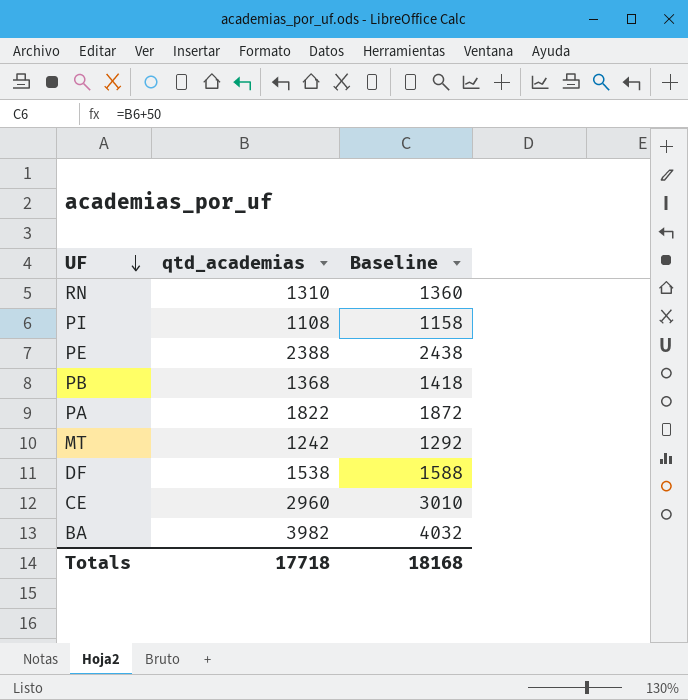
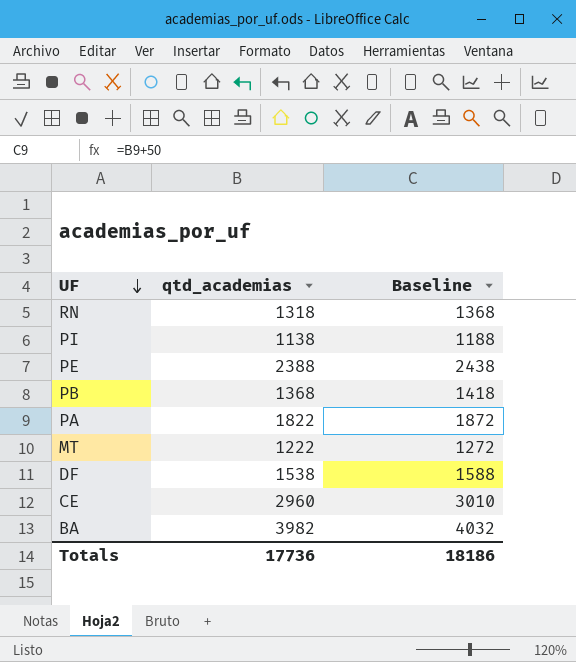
RN | qtd_academias: 1310 -> 1318
RN | Baseline: 1360 -> 1368
PI | qtd_academias: 1108 -> 1138
PI | Baseline: 1158 -> 1188
MT | qtd_academias: 1242 -> 1222
MT | Baseline: 1292 -> 1272
Totals | qtd_academias: 17718 -> 17736
Totals | Baseline: 18168 -> 18186

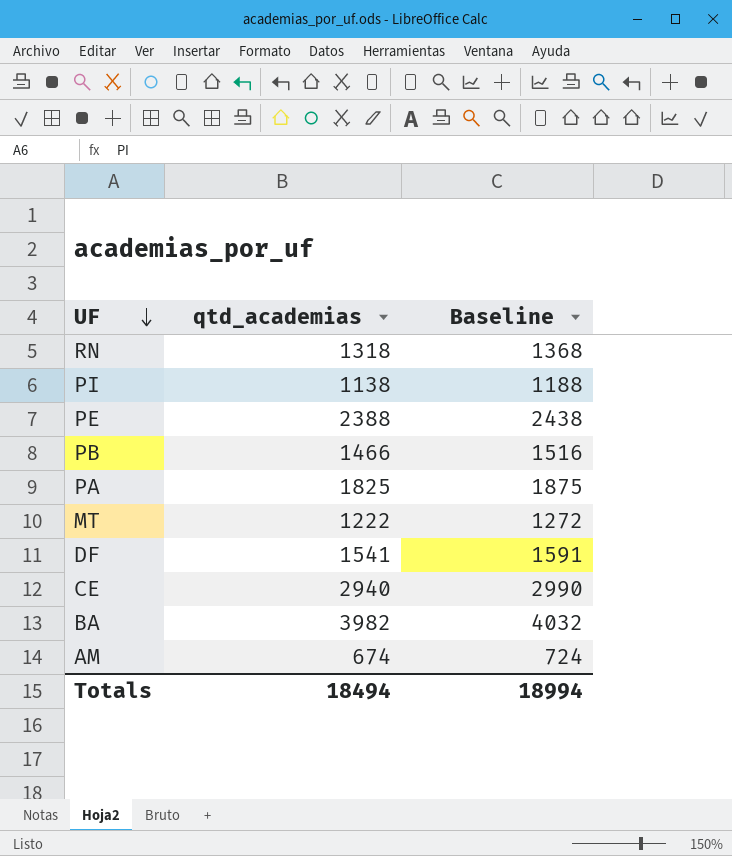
PB | qtd_academias: 1368 -> 1466
PB | Baseline: 1418 -> 1516
PA | qtd_academias: 1822 -> 1825
PA | Baseline: 1872 -> 1875
DF | qtd_academias: 1538 -> 1541
DF | Baseline: 1588 -> 1591
CE | qtd_academias: 2960 -> 2940
CE | Baseline: 3010 -> 2990
row AM: none -> 674 | 724
Totals | qtd_academias: 17736 -> 18494
Totals | Baseline: 18186 -> 18994

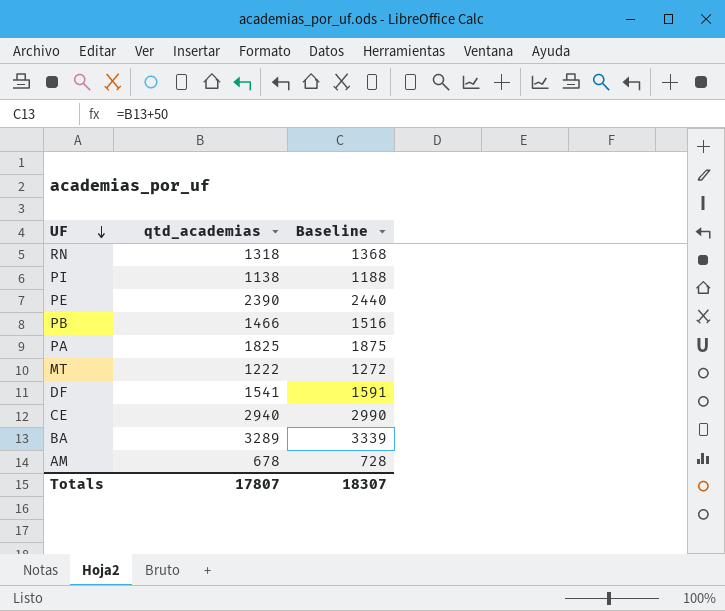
PE | qtd_academias: 2388 -> 2390
PE | Baseline: 2438 -> 2440
BA | qtd_academias: 3982 -> 3289
BA | Baseline: 4032 -> 3339
AM | qtd_academias: 674 -> 678
AM | Baseline: 724 -> 728
Totals | qtd_academias: 18494 -> 17807
Totals | Baseline: 18994 -> 18307

